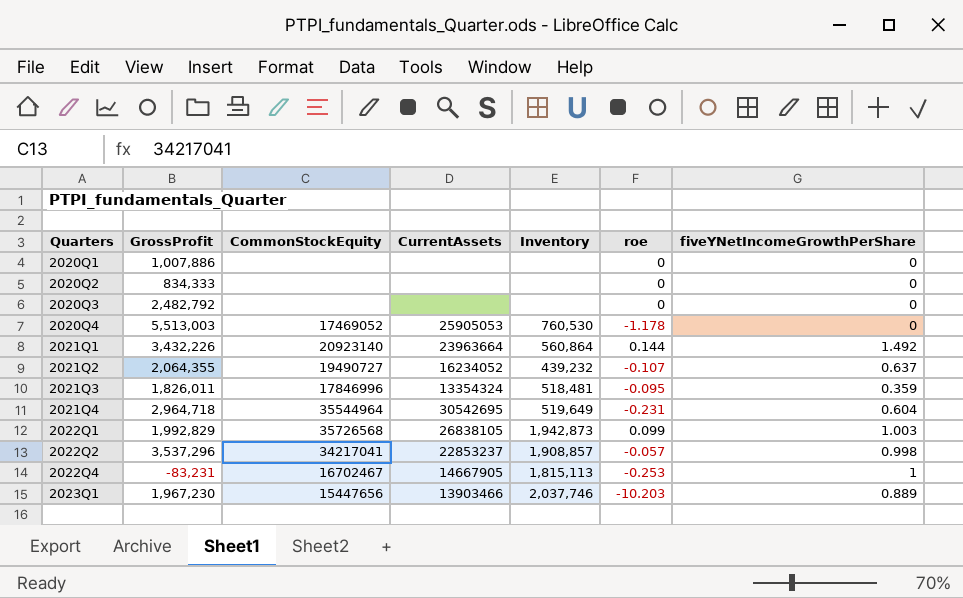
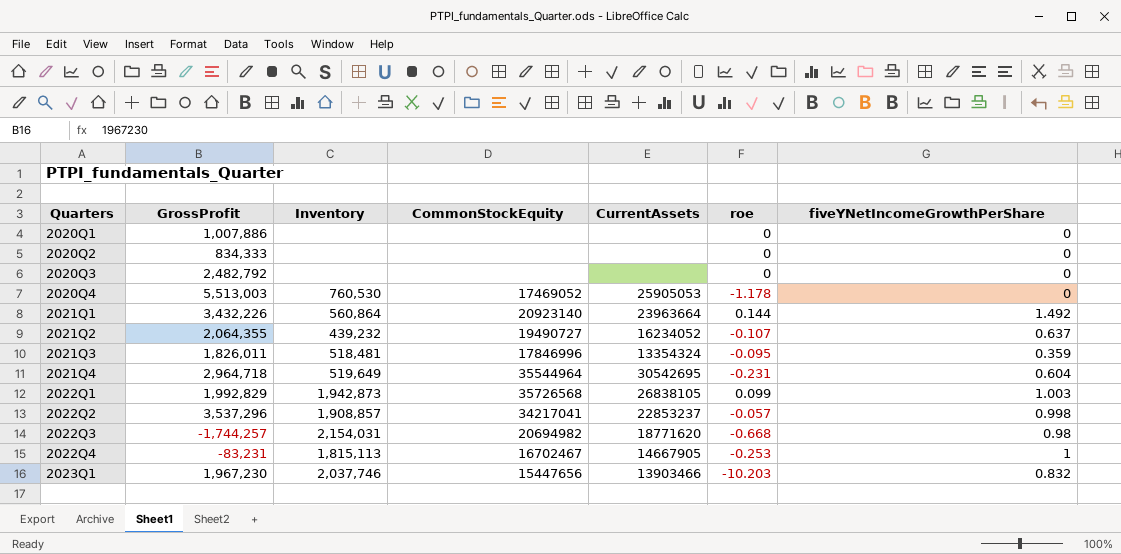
column Inventory | position: 5 -> 3
row 2022Q3: none -> -1,744,257 | 2,154,031 | 20694982 | 18771620 | -0.668 | 0.98
2023Q1 | fiveYNetIncomeGrowthPerShare: 0.889 -> 0.832

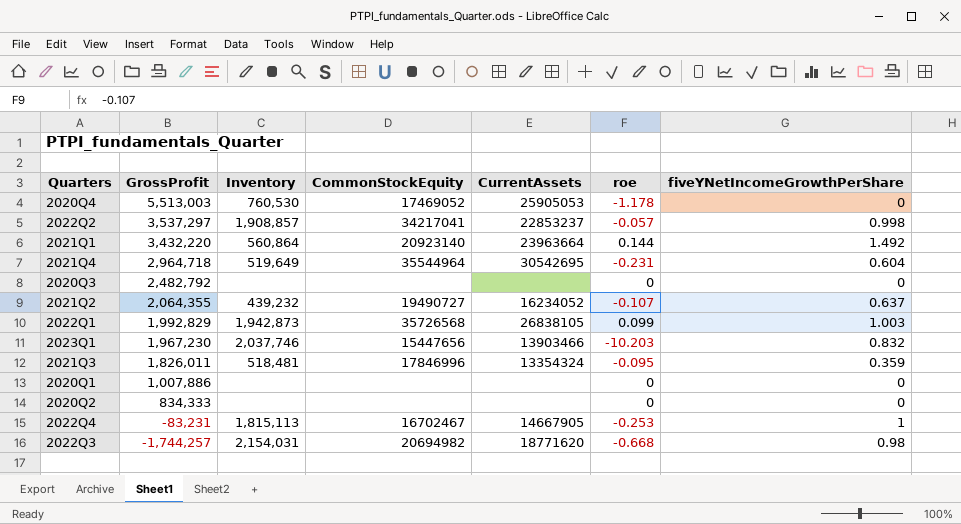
row order: Quarters ascending -> GrossProfit descending
2022Q2 | GrossProfit: 3,537,296 -> 3,537,297
2021Q1 | GrossProfit: 3,432,226 -> 3,432,220

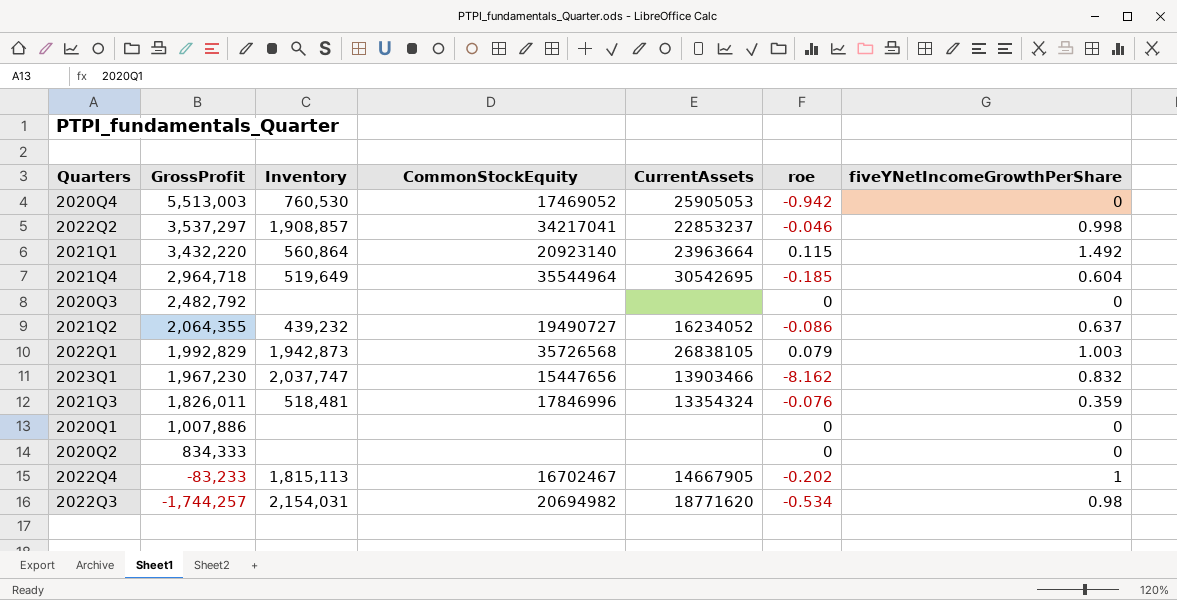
2020Q4 | roe: -1.178 -> -0.942
2022Q2 | roe: -0.057 -> -0.046
2021Q1 | roe: 0.144 -> 0.115
2021Q4 | roe: -0.231 -> -0.185
2021Q2 | roe: -0.107 -> -0.086
2022Q1 | roe: 0.099 -> 0.079
2023Q1 | Inventory: 2,037,746 -> 2,037,747
2023Q1 | roe: -10.203 -> -8.162
2021Q3 | roe: -0.095 -> -0.076
2022Q4 | GrossProfit: -83,231 -> -83,233
2022Q4 | roe: -0.253 -> -0.202
2022Q3 | roe: -0.668 -> -0.534

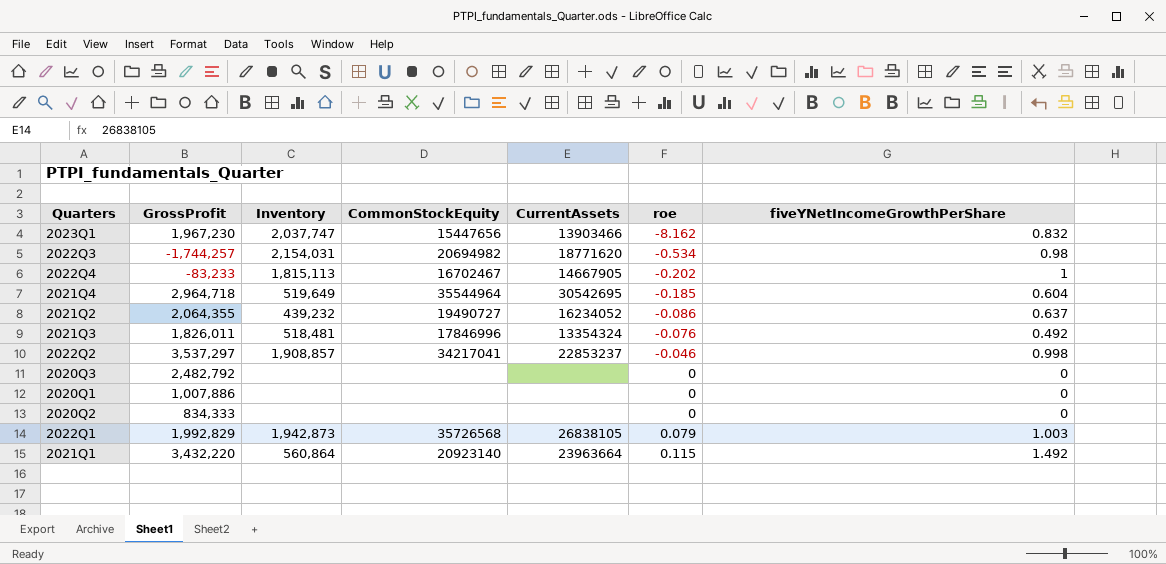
row order: GrossProfit descending -> roe ascending
row 2020Q4: 5,513,003 | 760,530 | 17469052 | 25905053 | -0.942 | 0 -> none
2021Q3 | fiveYNetIncomeGrowthPerShare: 0.359 -> 0.492

